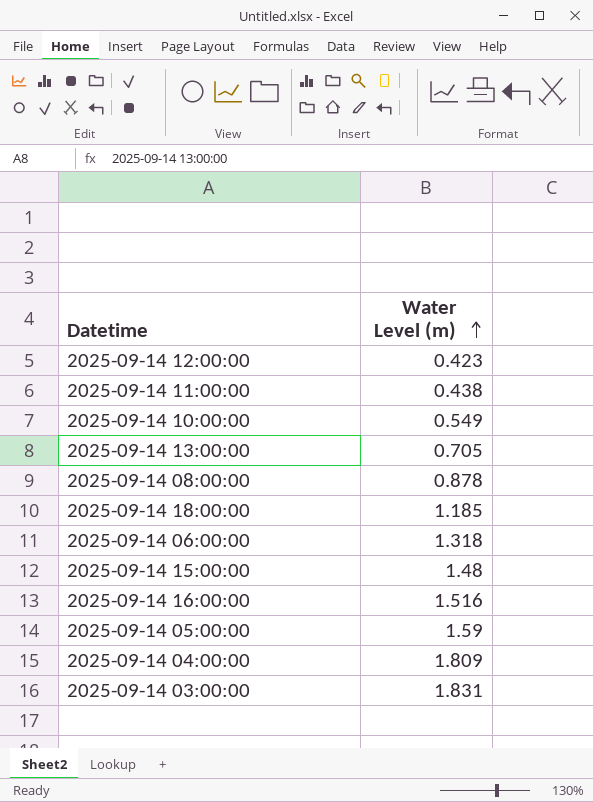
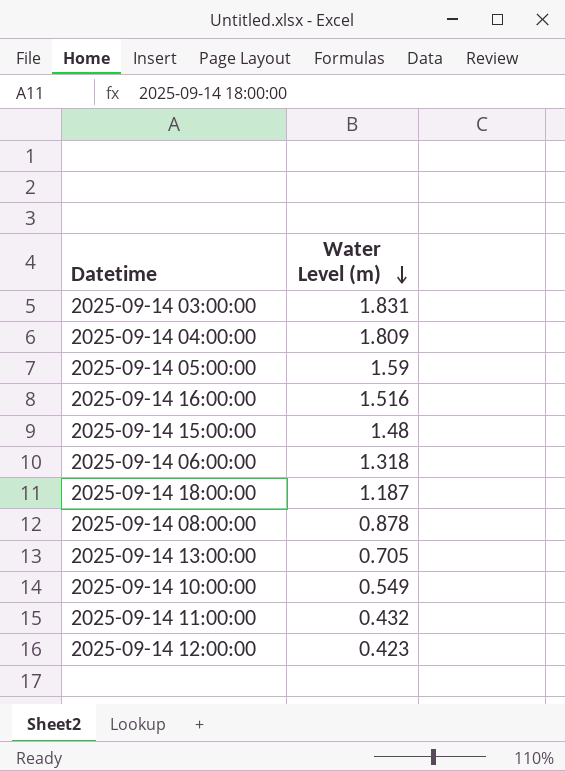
row order: Water Level (m) ascending -> Water Level (m) descending
2025-09-14 18:00:00 | Water Level (m): 1.185 -> 1.187
2025-09-14 11:00:00 | Water Level (m): 0.438 -> 0.432

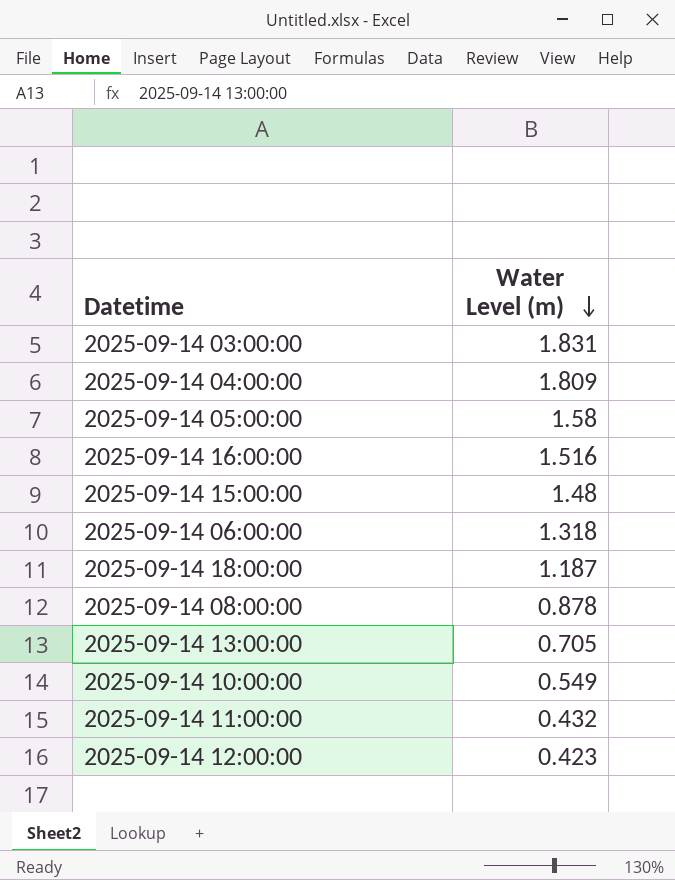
2025-09-14 05:00:00 | Water Level (m): 1.59 -> 1.58

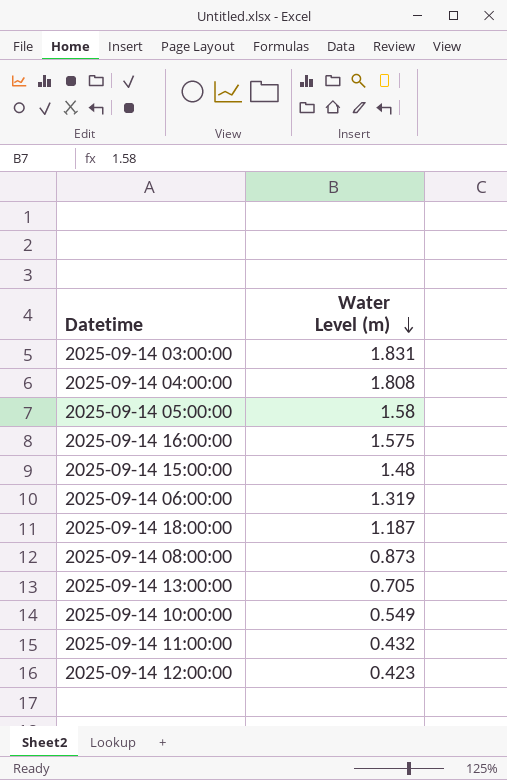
2025-09-14 04:00:00 | Water Level (m): 1.809 -> 1.808
2025-09-14 16:00:00 | Water Level (m): 1.516 -> 1.575
2025-09-14 06:00:00 | Water Level (m): 1.318 -> 1.319
2025-09-14 08:00:00 | Water Level (m): 0.878 -> 0.873

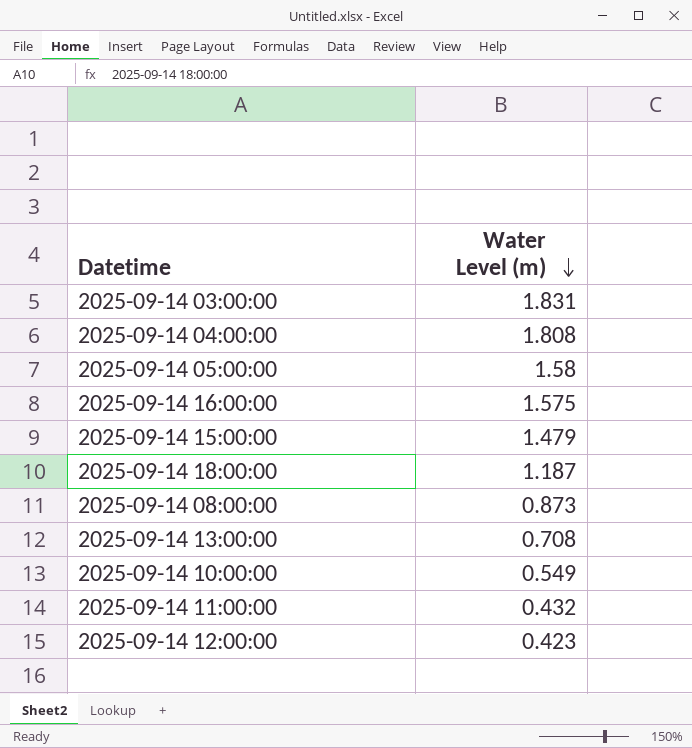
row 2025-09-14 06:00:00: 1.319 -> none
2025-09-14 15:00:00 | Water Level (m): 1.48 -> 1.479
2025-09-14 13:00:00 | Water Level (m): 0.705 -> 0.708

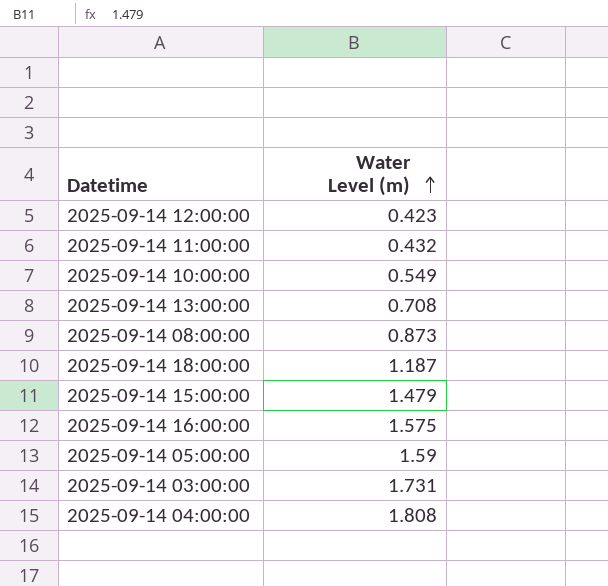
row order: Water Level (m) descending -> Water Level (m) ascending
2025-09-14 05:00:00 | Water Level (m): 1.58 -> 1.59
2025-09-14 03:00:00 | Water Level (m): 1.831 -> 1.731

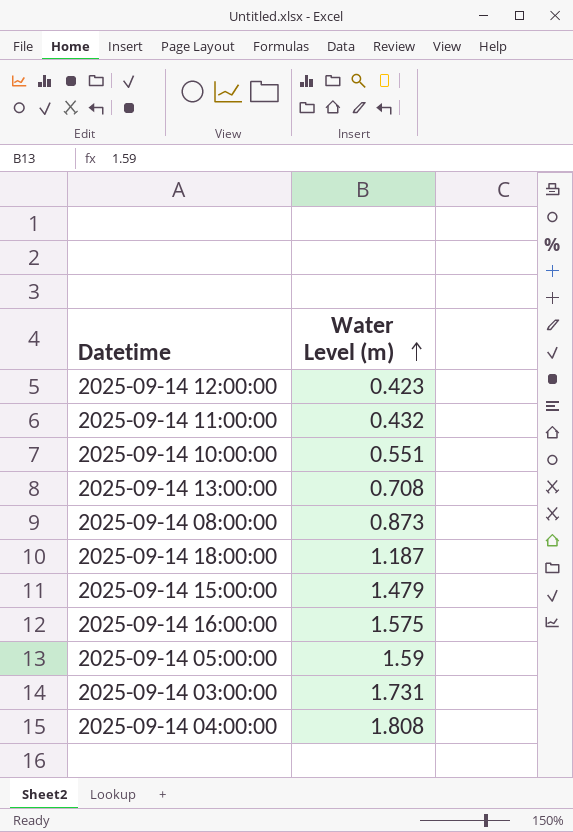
2025-09-14 10:00:00 | Water Level (m): 0.549 -> 0.551

